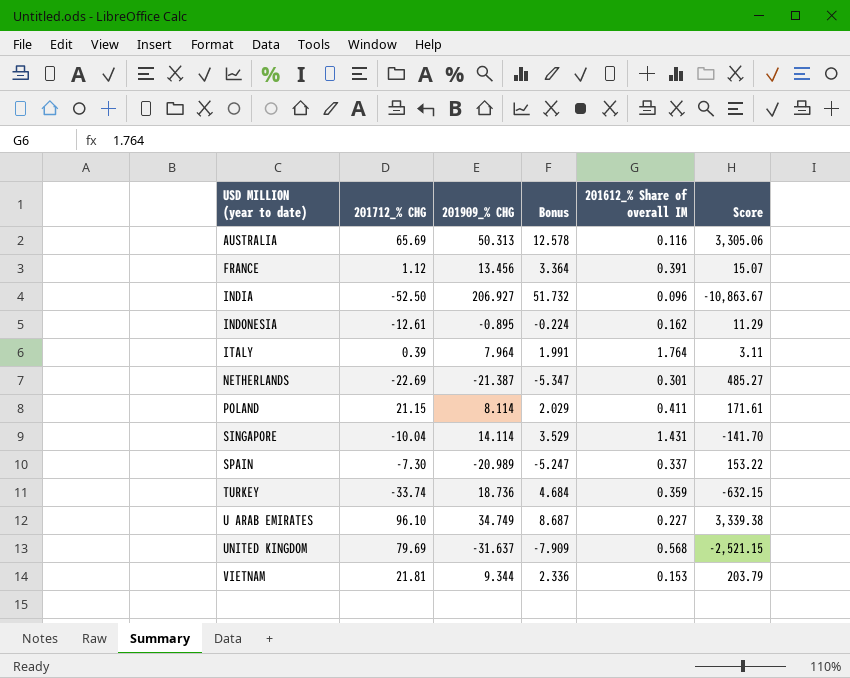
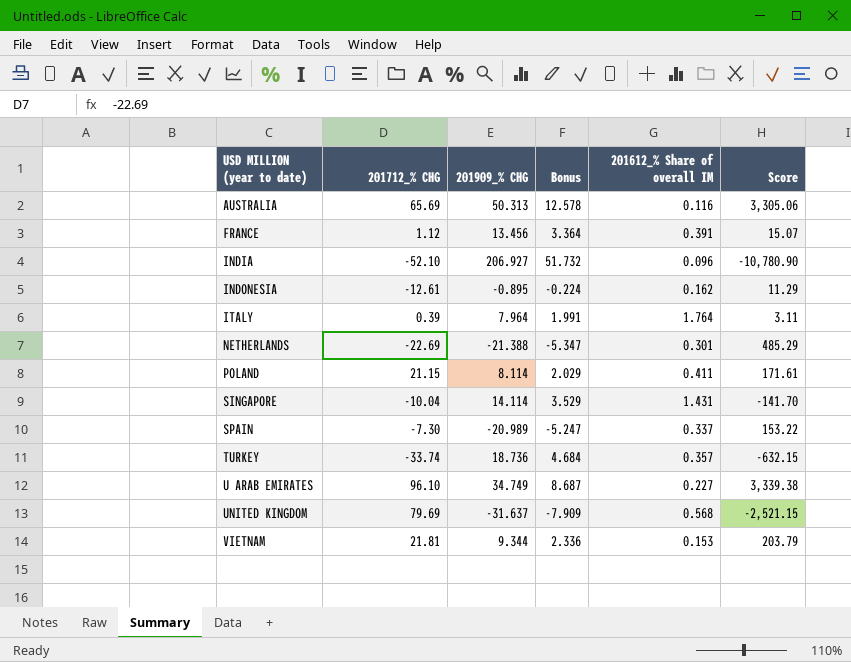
INDIA | 201712_% CHG: -52.50 -> -52.10
INDIA | Score: -10,863.67 -> -10,780.90
NETHERLANDS | 201909_% CHG: -21.387 -> -21.388
NETHERLANDS | Score: 485.27 -> 485.29
TURKEY | 201612_% Share of overall IM: 0.359 -> 0.357

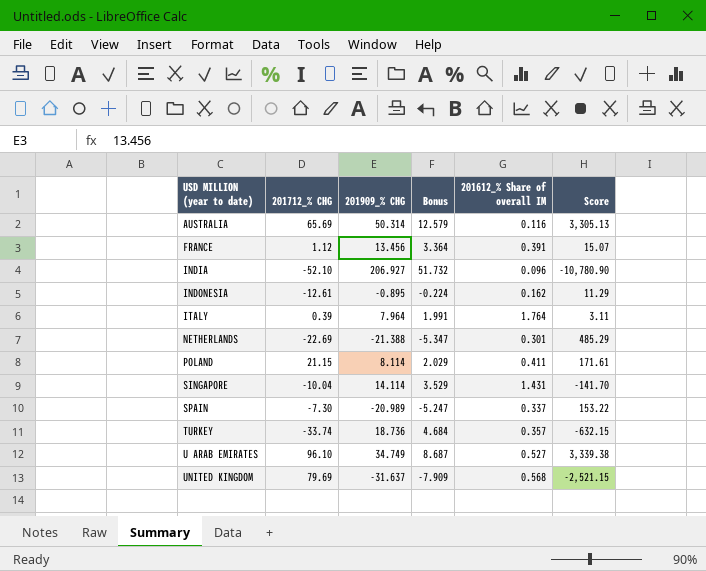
row VIETNAM: 21.81 | 9.344 | 2.336 | 0.153 | 203.79 -> none
AUSTRALIA | 201909_% CHG: 50.313 -> 50.314
AUSTRALIA | Bonus: 12.578 -> 12.579
AUSTRALIA | Score: 3,305.06 -> 3,305.13
U ARAB EMIRATES | 201612_% Share of overall IM: 0.227 -> 0.527

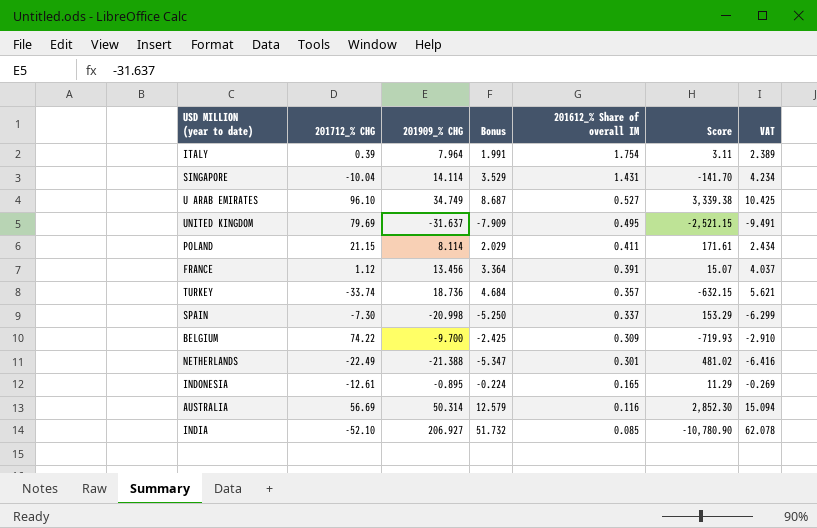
row order: USD MILLION (year to date) ascending -> 201612_% Share of overall IM descending
column VAT | formula: none -> [201909_% CHG] * 0.3
ITALY | 201612_% Share of overall IM: 1.764 -> 1.754
UNITED KINGDOM | 201612_% Share of overall IM: 0.568 -> 0.495
SPAIN | 201909_% CHG: -20.989 -> -20.998
SPAIN | Bonus: -5.247 -> -5.250
SPAIN | Score: 153.22 -> 153.29
row BELGIUM: none -> 74.22 | -9.700 | -2.425 | 0.309 | -719.93 | -2.910
NETHERLANDS | 201712_% CHG: -22.69 -> -22.49
NETHERLANDS | Score: 485.29 -> 481.02
INDONESIA | 201612_% Share of overall IM: 0.162 -> 0.165
AUSTRALIA | 201712_% CHG: 65.69 -> 56.69
AUSTRALIA | Score: 3,305.13 -> 2,852.30
INDIA | 201612_% Share of overall IM: 0.096 -> 0.085

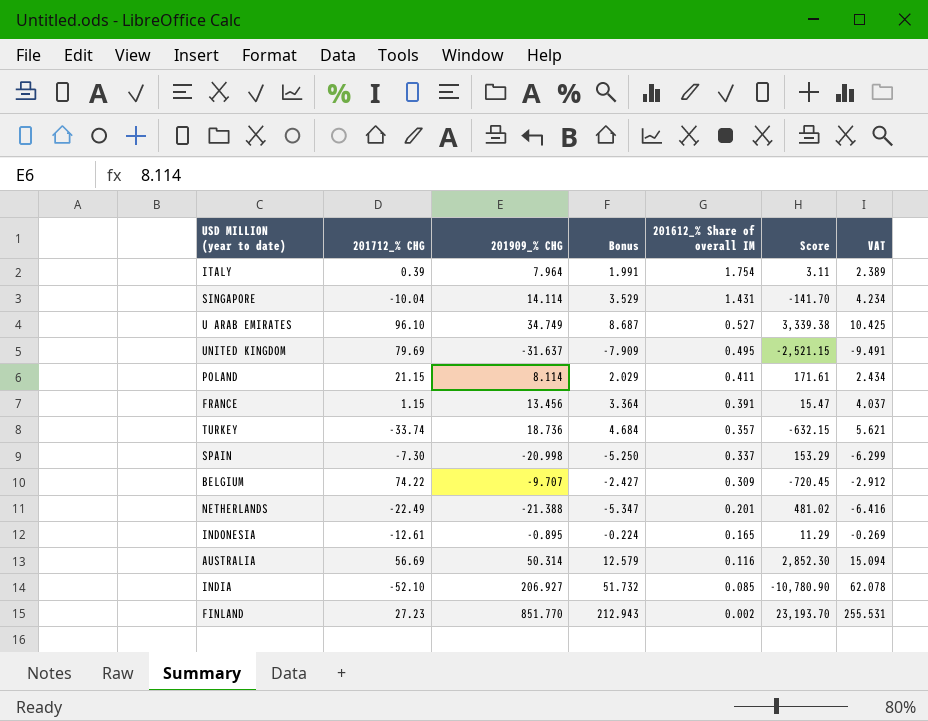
FRANCE | 201712_% CHG: 1.12 -> 1.15
FRANCE | Score: 15.07 -> 15.47
BELGIUM | 201909_% CHG: -9.700 -> -9.707
BELGIUM | Bonus: -2.425 -> -2.427
BELGIUM | Score: -719.93 -> -720.45
BELGIUM | VAT: -2.910 -> -2.912
NETHERLANDS | 201612_% Share of overall IM: 0.301 -> 0.201
row FINLAND: none -> 27.23 | 851.770 | 212.943 | 0.002 | 23,193.70 | 255.531

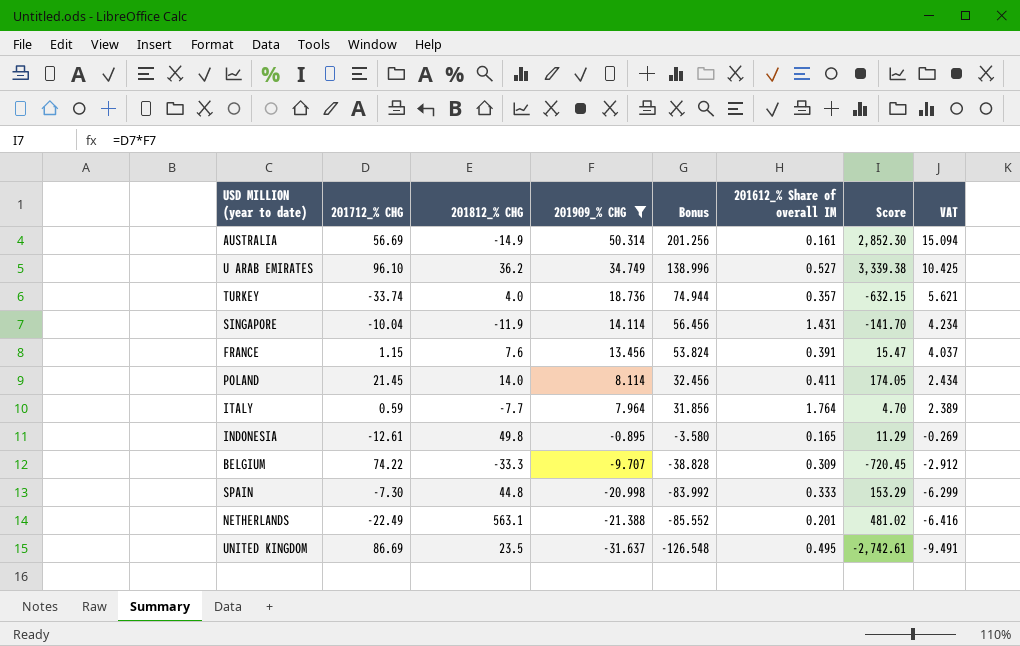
filter: none -> 201909_% CHG <= 50.314
row order: 201612_% Share of overall IM descending -> 201909_% CHG descending
column 201812_% CHG | position: none -> 3
column Bonus | formula: [201909_% CHG] * 0.25 -> [201909_% CHG] * 4
AUSTRALIA | 201612_% Share of overall IM: 0.116 -> 0.161
POLAND | 201712_% CHG: 21.15 -> 21.45
POLAND | Score: 171.61 -> 174.05
ITALY | 201712_% CHG: 0.39 -> 0.59
ITALY | 201612_% Share of overall IM: 1.754 -> 1.764
ITALY | Score: 3.11 -> 4.70
SPAIN | 201612_% Share of overall IM: 0.337 -> 0.333
UNITED KINGDOM | 201712_% CHG: 79.69 -> 86.69
UNITED KINGDOM | Score: -2,521.15 -> -2,742.61

